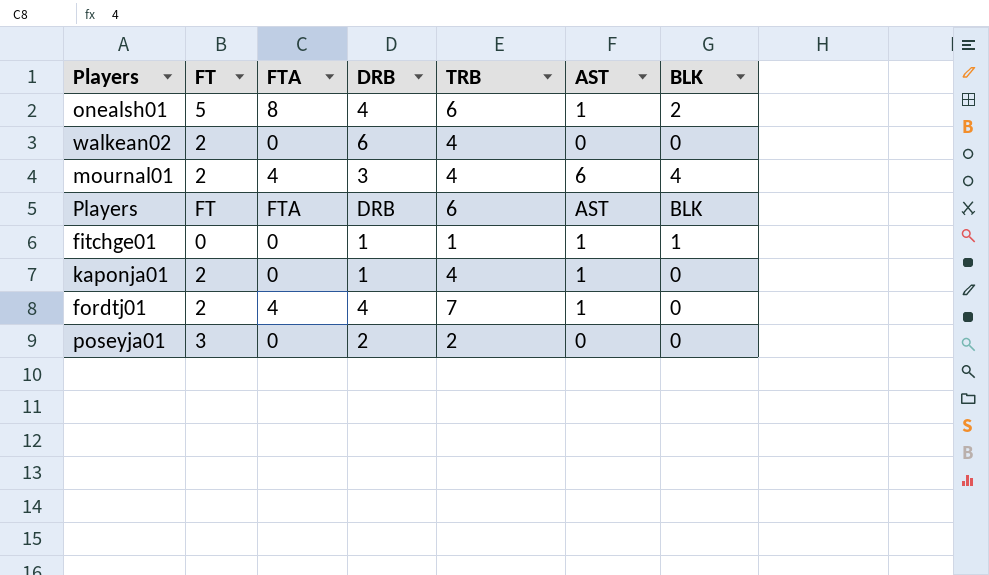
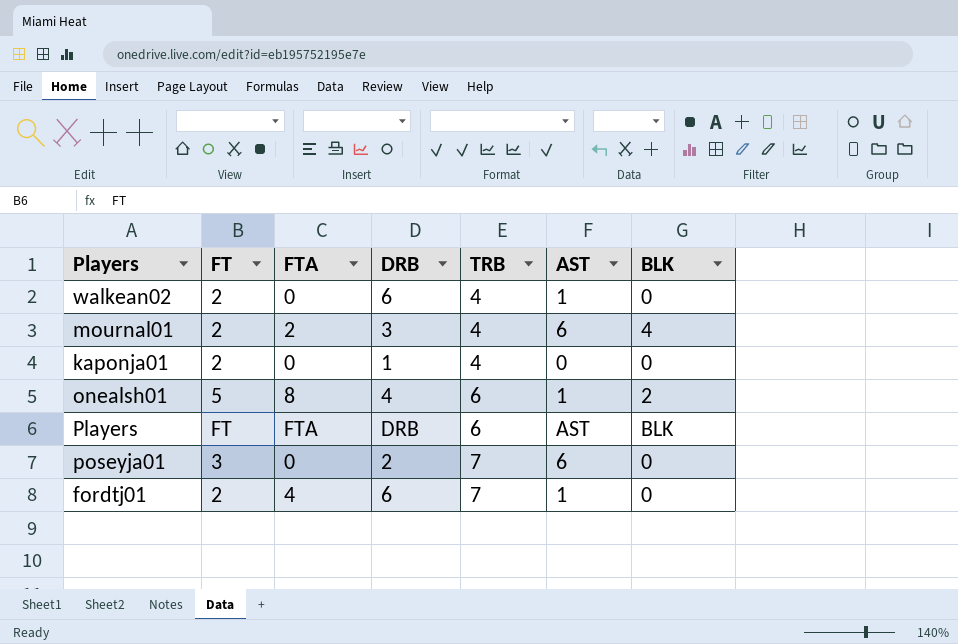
row order: none -> TRB ascending
row fitchge01: 0 | 0 | 1 | 1 | 1 | 1 -> none
walkean02 | AST: 0 -> 1
mournal01 | FTA: 4 -> 2
kaponja01 | AST: 1 -> 0
poseyja01 | TRB: 2 -> 7
poseyja01 | AST: 0 -> 6
fordtj01 | DRB: 4 -> 6

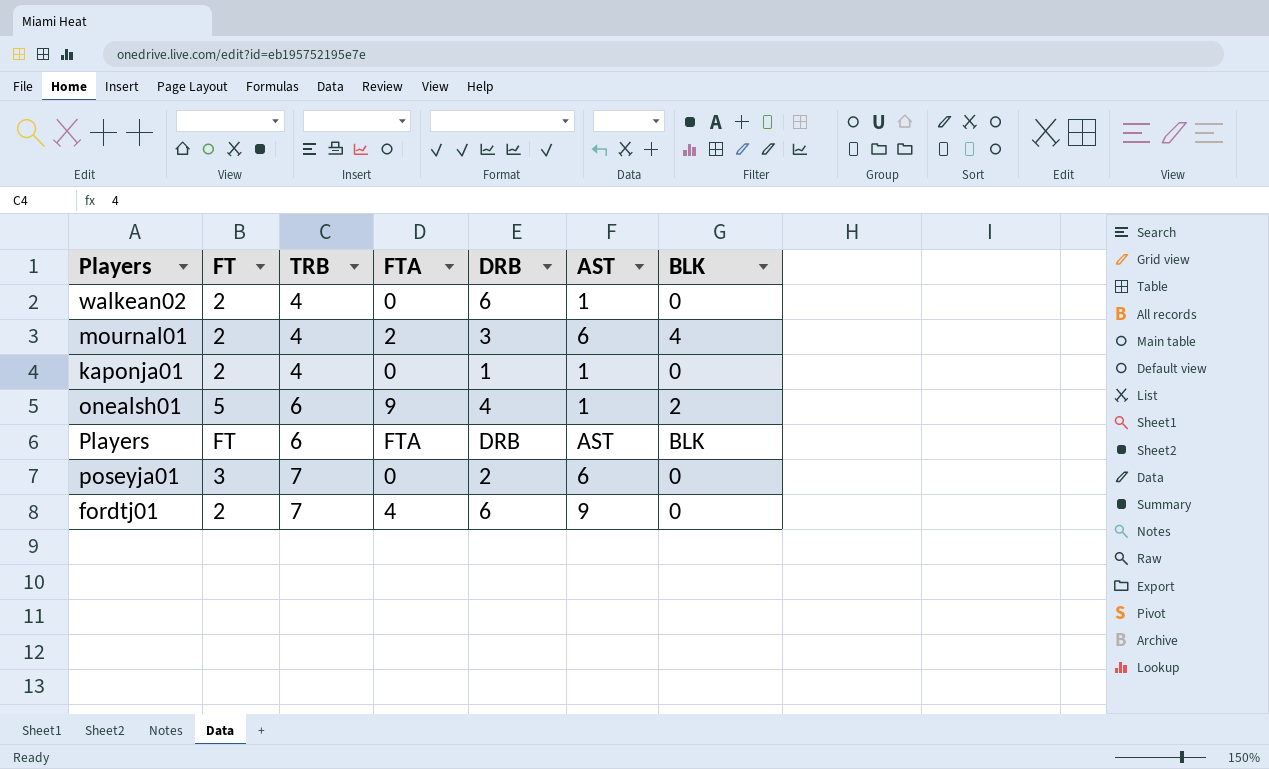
column TRB | position: 5 -> 3
kaponja01 | AST: 0 -> 1
onealsh01 | FTA: 8 -> 9
fordtj01 | AST: 1 -> 9

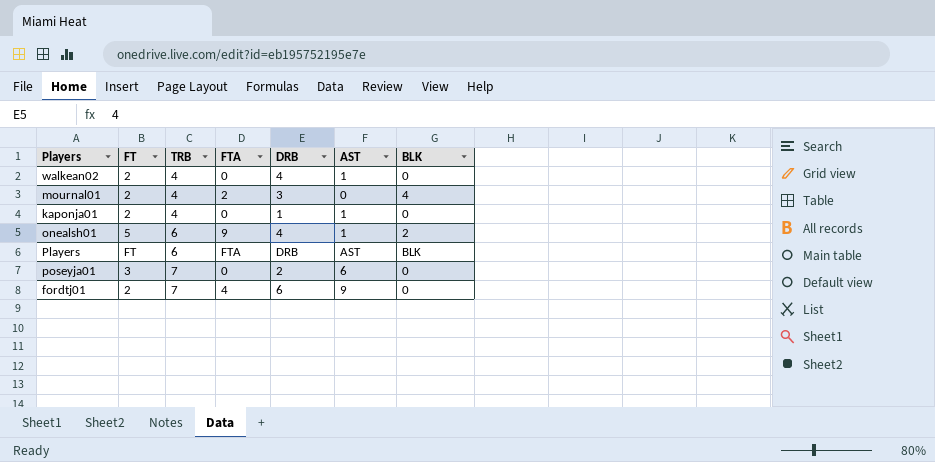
walkean02 | DRB: 6 -> 4
mournal01 | AST: 6 -> 0

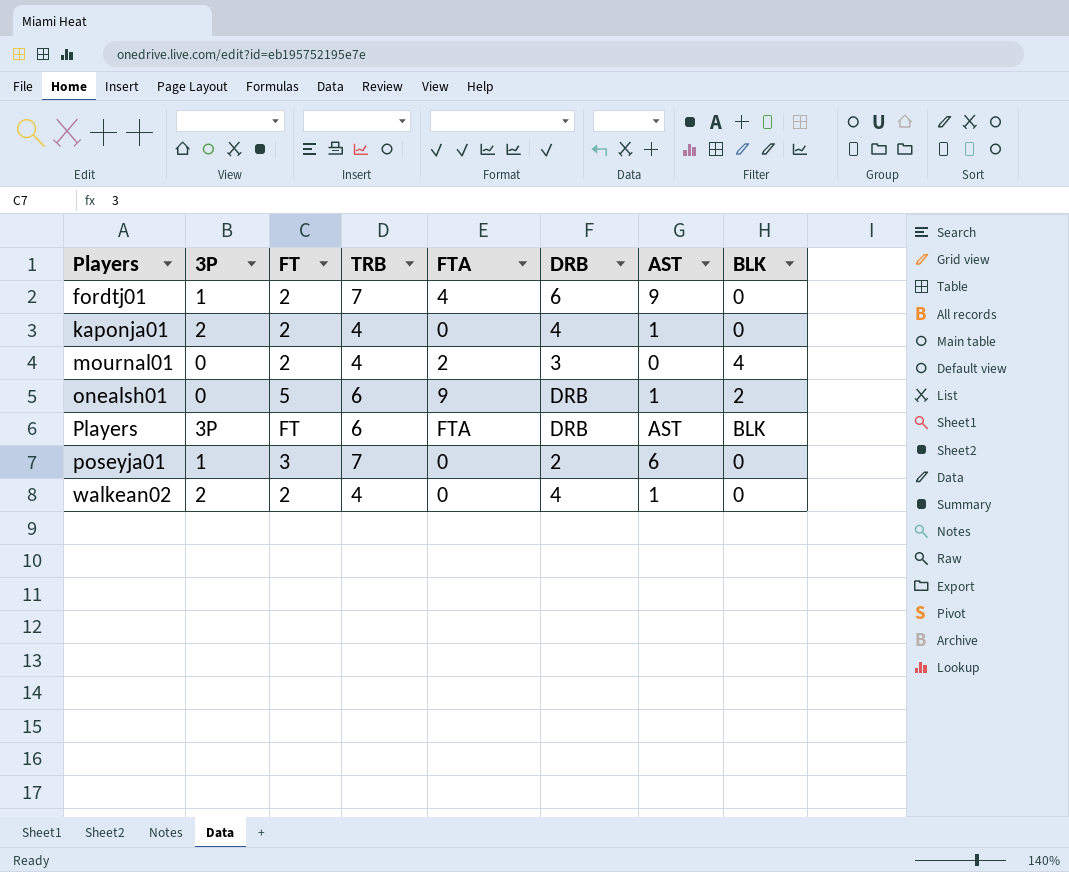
row order: TRB ascending -> Players ascending
column 3P | position: none -> 2
kaponja01 | DRB: 1 -> 4
onealsh01 | DRB: 4 -> DRB

